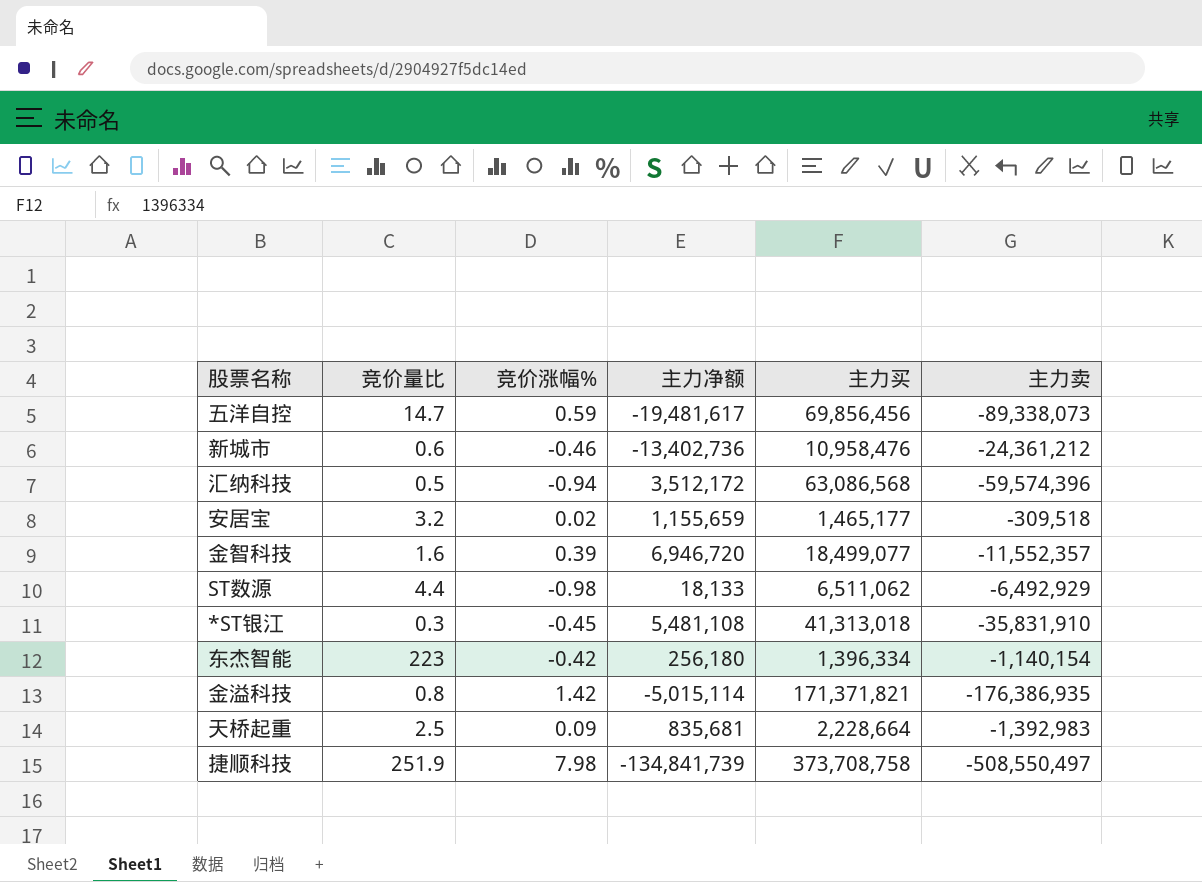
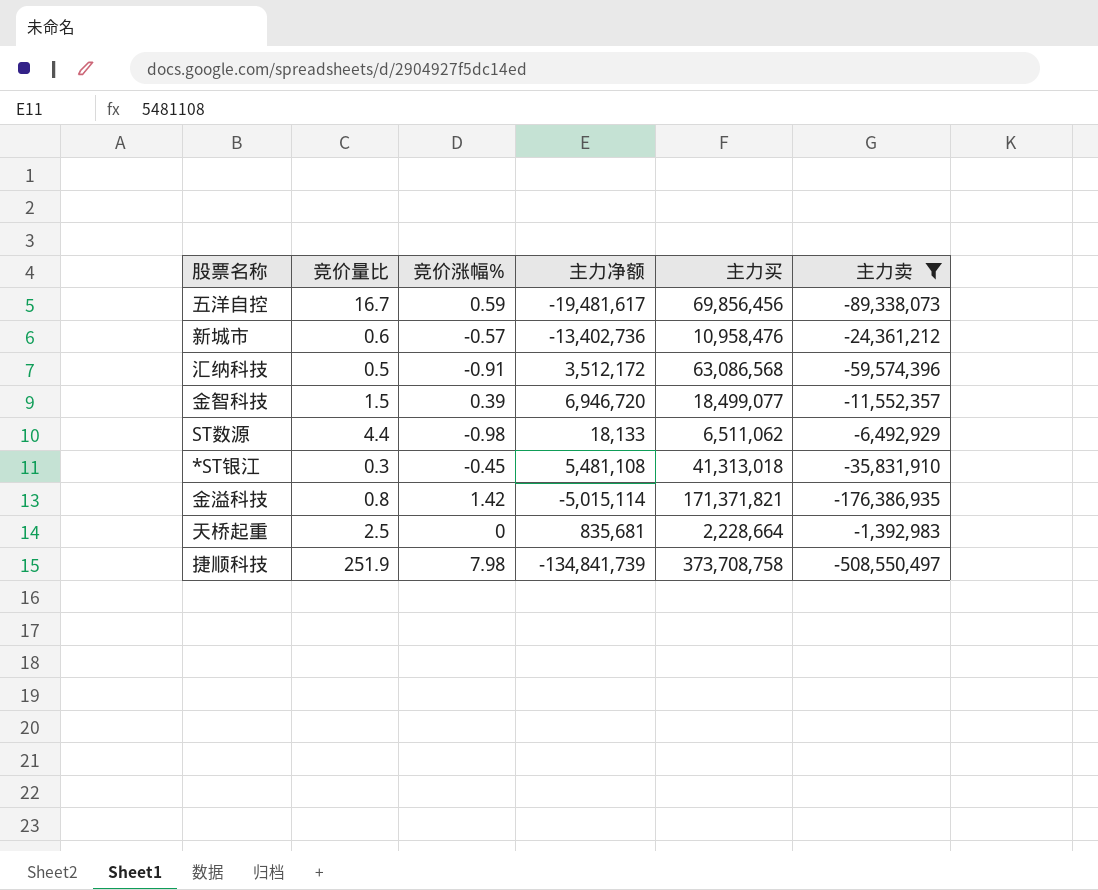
filter: none -> 主力卖 <= -1,392,983
五洋自控 | 竞价量比: 14.7 -> 16.7
新城市 | 竞价涨幅%: -0.46 -> -0.57
汇纳科技 | 竞价涨幅%: -0.94 -> -0.91
金智科技 | 竞价量比: 1.6 -> 1.5
天桥起重 | 竞价涨幅%: 0.09 -> 0

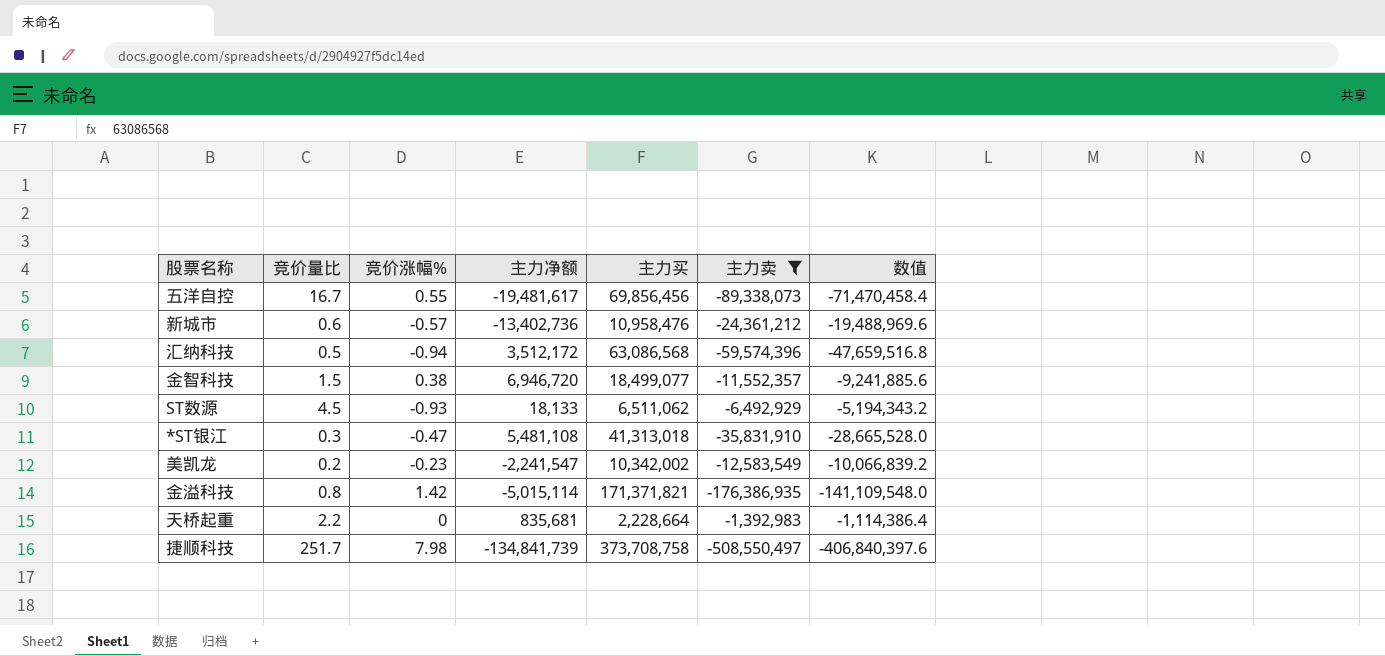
column 数值 | formula: none -> [主力卖] * 0.8
五洋自控 | 竞价涨幅%: 0.59 -> 0.55
汇纳科技 | 竞价涨幅%: -0.91 -> -0.94
金智科技 | 竞价涨幅%: 0.39 -> 0.38
ST数源 | 竞价量比: 4.4 -> 4.5
ST数源 | 竞价涨幅%: -0.98 -> -0.93
*ST银江 | 竞价涨幅%: -0.45 -> -0.47
row 美凯龙: none -> 0.2 | -0.23 | -2,241,547 | 10,342,002 | -12,583,549 | -10,066,839.2
天桥起重 | 竞价量比: 2.5 -> 2.2
捷顺科技 | 竞价量比: 251.9 -> 251.7

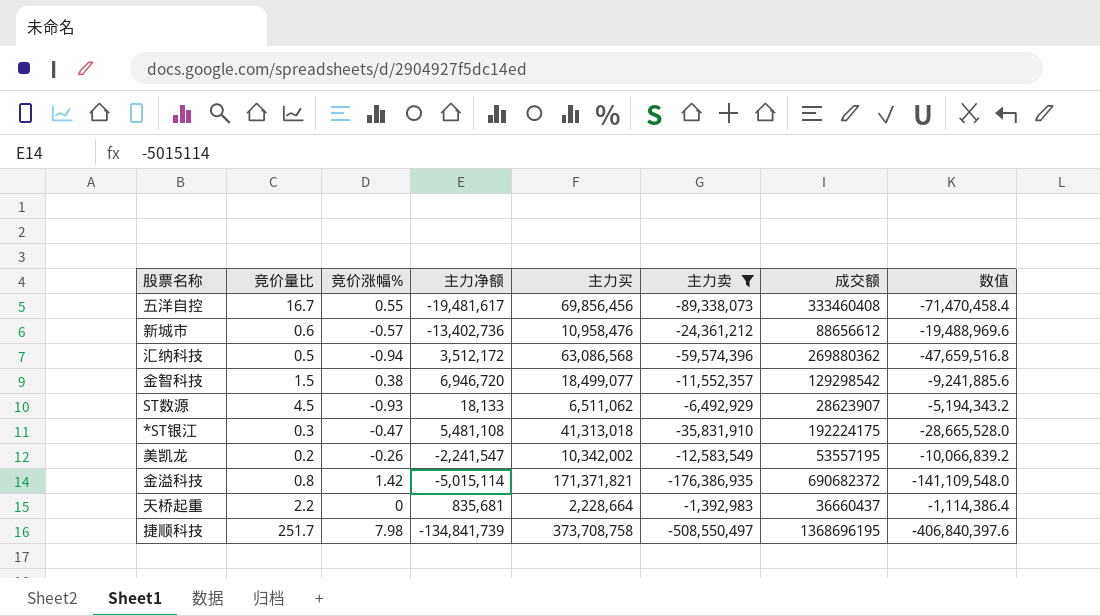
column 成交额 | position: none -> 7
美凯龙 | 竞价涨幅%: -0.23 -> -0.26

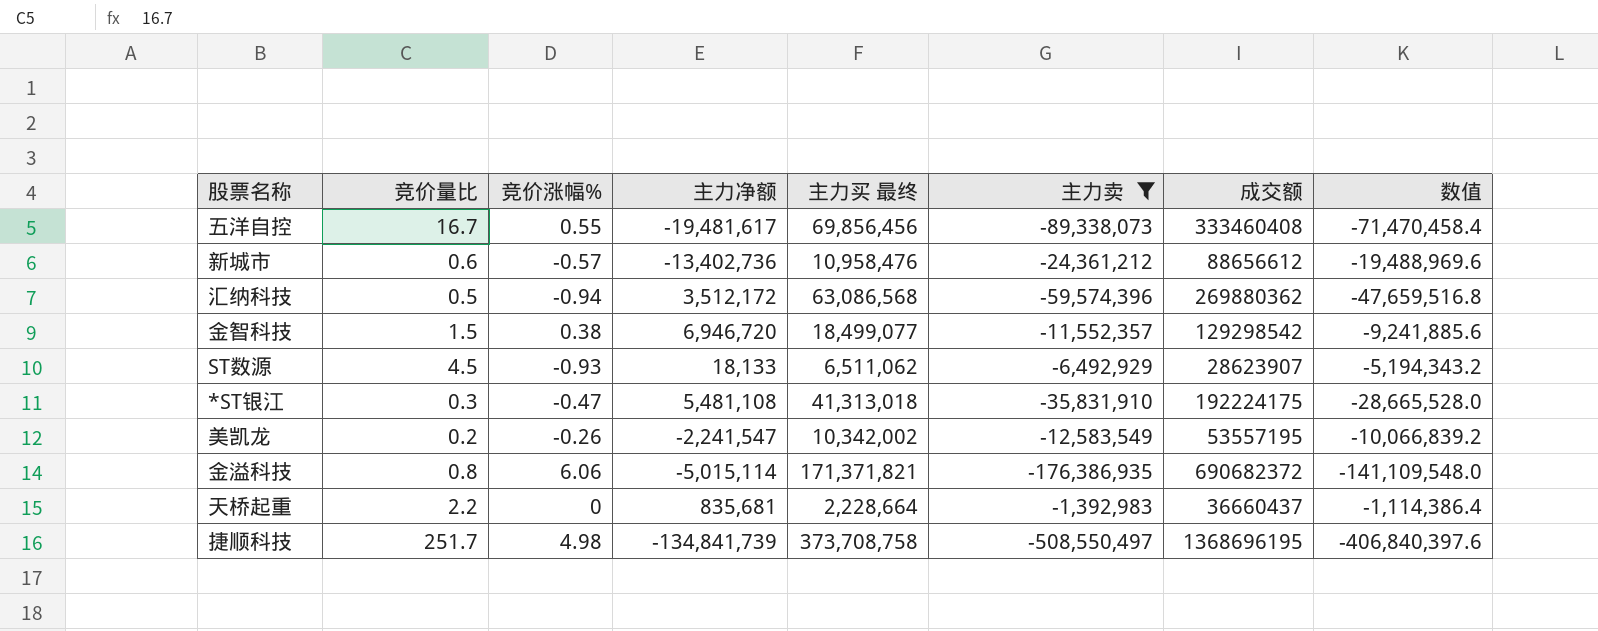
column name: 主力买 -> 主力买 最终
金溢科技 | 竞价涨幅%: 1.42 -> 6.06
捷顺科技 | 竞价涨幅%: 7.98 -> 4.98

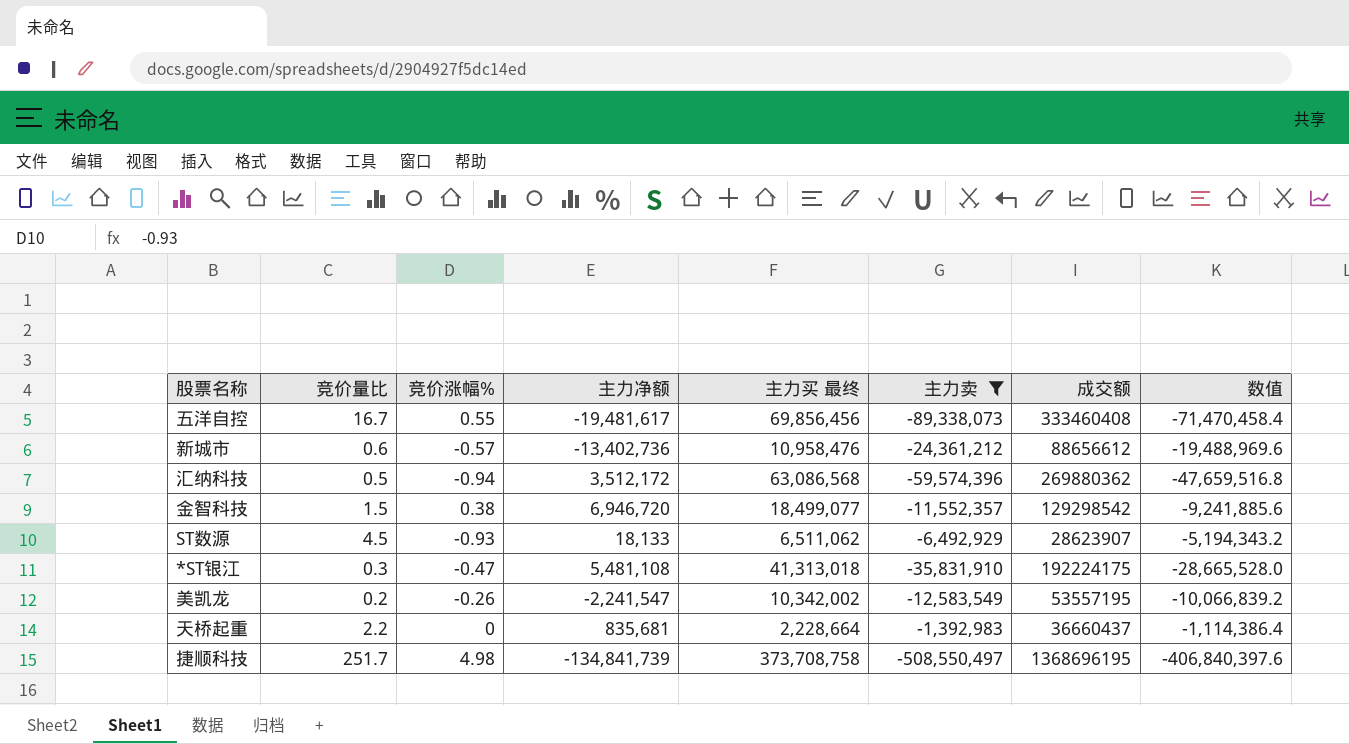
row 金溢科技: 0.8 | 6.06 | -5,015,114 | 171,371,821 | -176,386,935 | 690682372 | -141,109,548.0 -> none

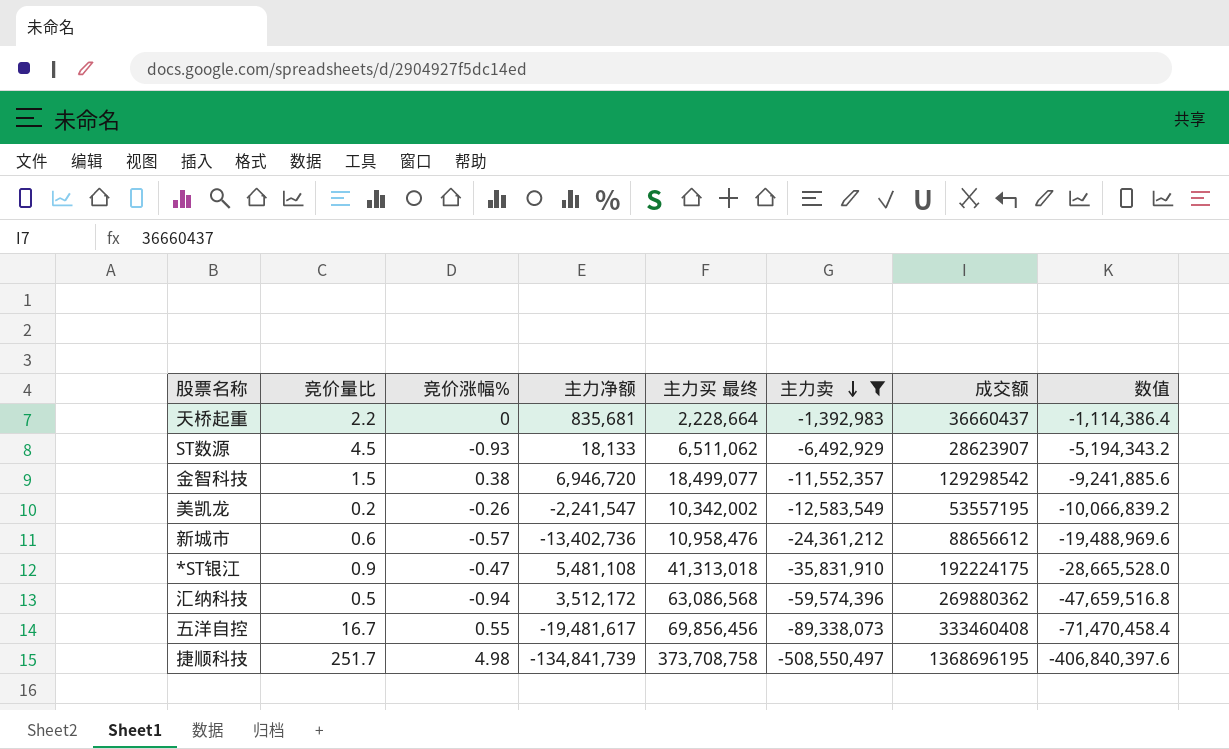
row order: none -> 主力卖 descending
*ST银江 | 竞价量比: 0.3 -> 0.9

